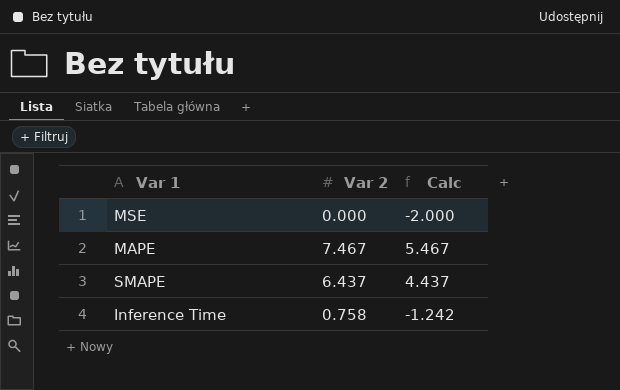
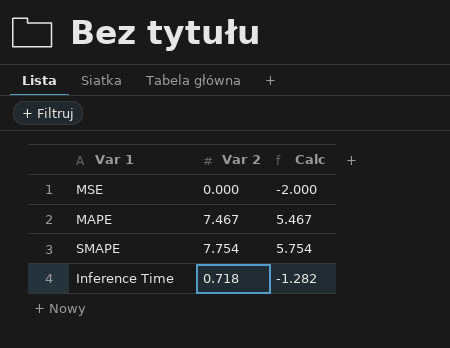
SMAPE | Var 2: 6.437 -> 7.754
SMAPE | Calc: 4.437 -> 5.754
Inference Time | Var 2: 0.758 -> 0.718
Inference Time | Calc: -1.242 -> -1.282

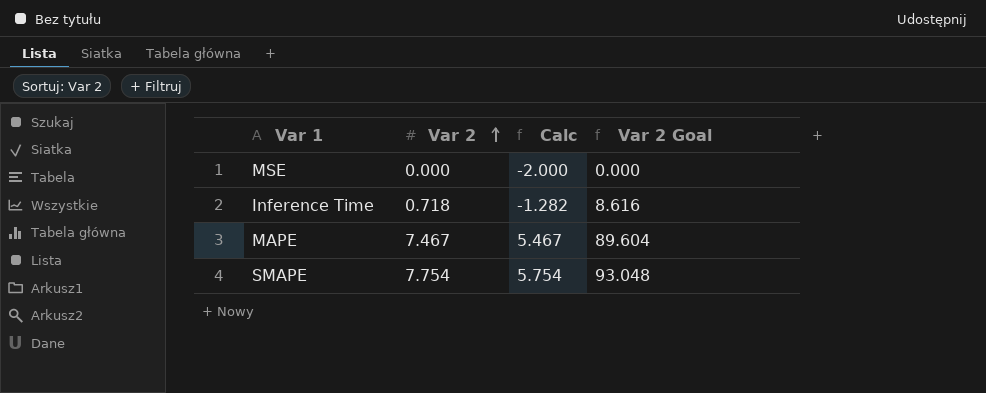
row order: none -> Var 2 ascending
column Var 2 Goal | formula: none -> [Var 2] * 12

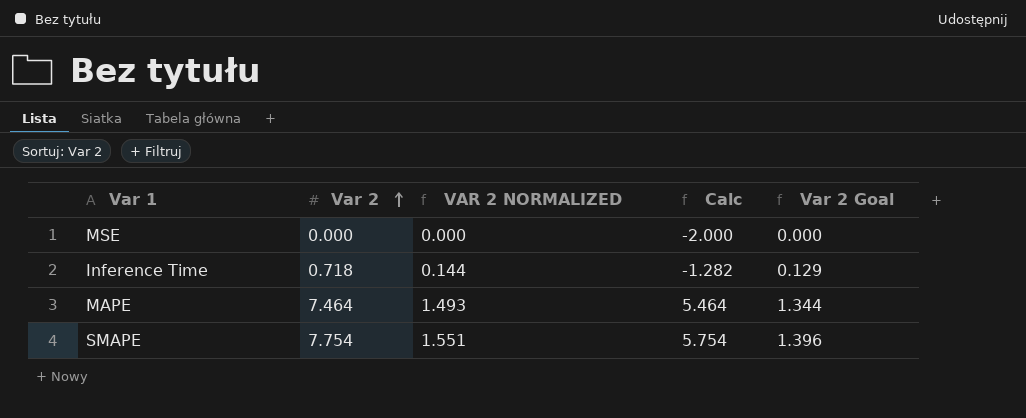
column VAR 2 NORMALIZED | formula: none -> [Var 2] * 0.2
column Var 2 Goal | formula: [Var 2] * 12 -> [Var 2] * 0.18
MAPE | Var 2: 7.467 -> 7.464
MAPE | Calc: 5.467 -> 5.464

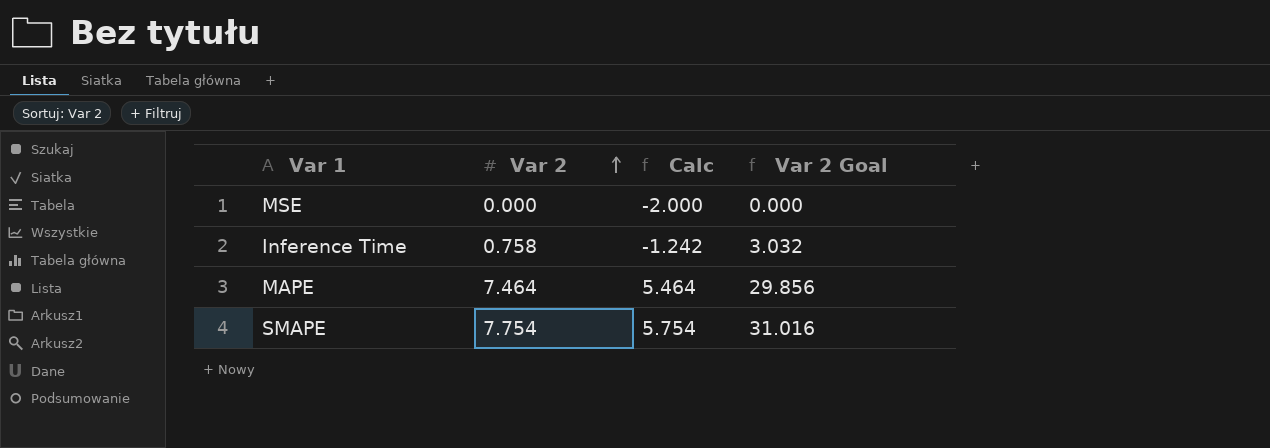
column VAR 2 NORMALIZED | formula: [Var 2] * 0.2 -> none
column Var 2 Goal | formula: [Var 2] * 0.18 -> [Var 2] * 4
Inference Time | Var 2: 0.718 -> 0.758
Inference Time | Calc: -1.282 -> -1.242

